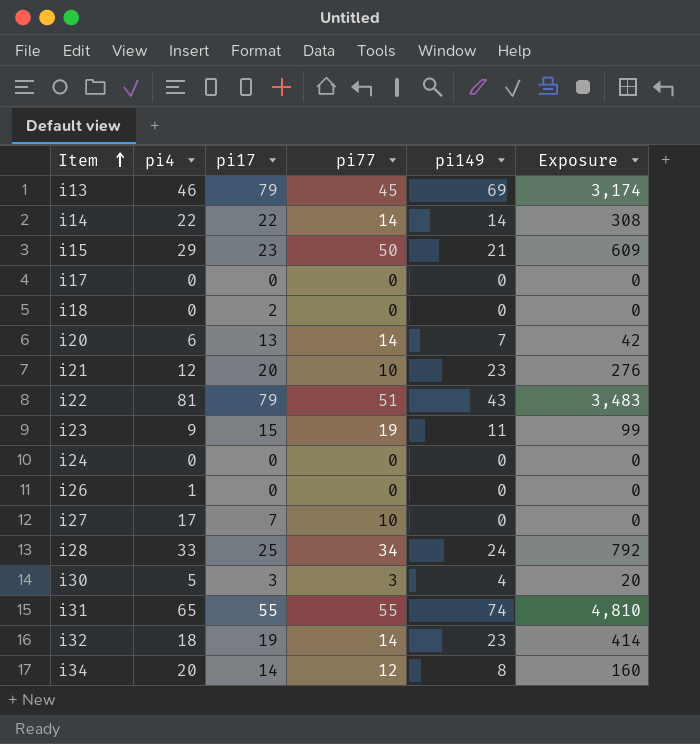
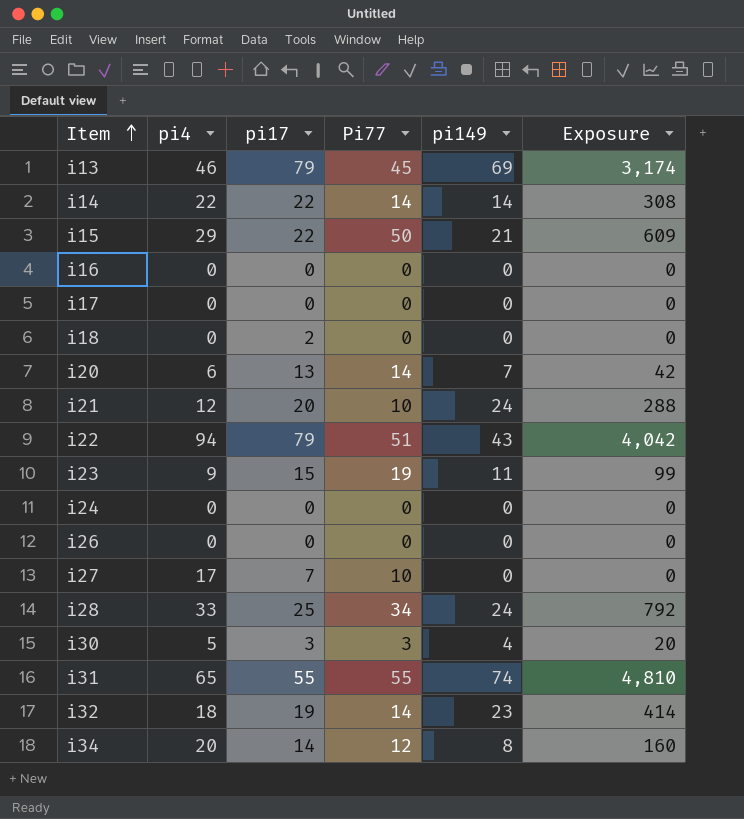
column name: pi77 -> Pi77
i15 | pi17: 23 -> 22
row i16: none -> 0 | 0 | 0 | 0 | 0
i21 | pi149: 23 -> 24
i21 | Exposure: 276 -> 288
i22 | pi4: 81 -> 94
i22 | Exposure: 3,483 -> 4,042
i26 | pi4: 1 -> 0

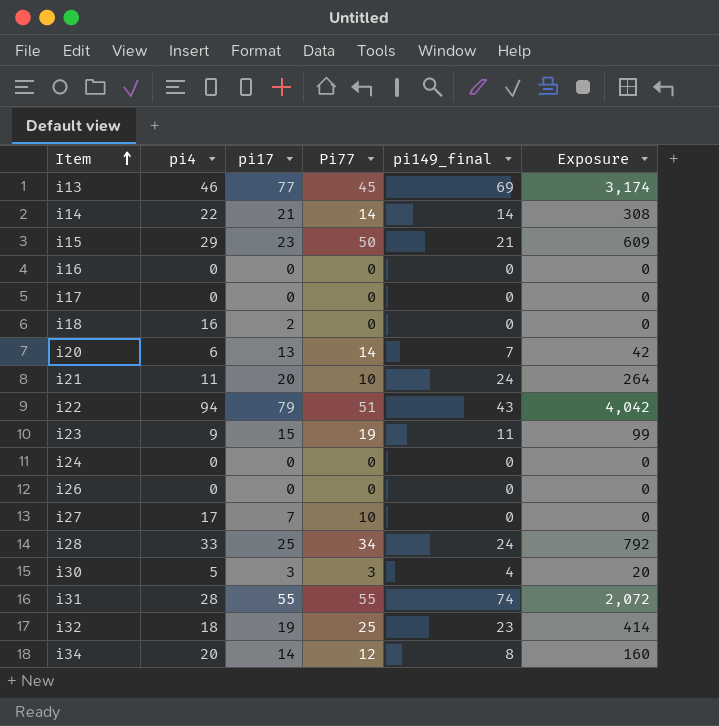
column name: pi149 -> pi149_final
i13 | pi17: 79 -> 77
i14 | pi17: 22 -> 21
i15 | pi17: 22 -> 23
i18 | pi4: 0 -> 16
i21 | pi4: 12 -> 11
i21 | Exposure: 288 -> 264
i31 | pi4: 65 -> 28
i31 | Exposure: 4,810 -> 2,072
i32 | Pi77: 14 -> 25

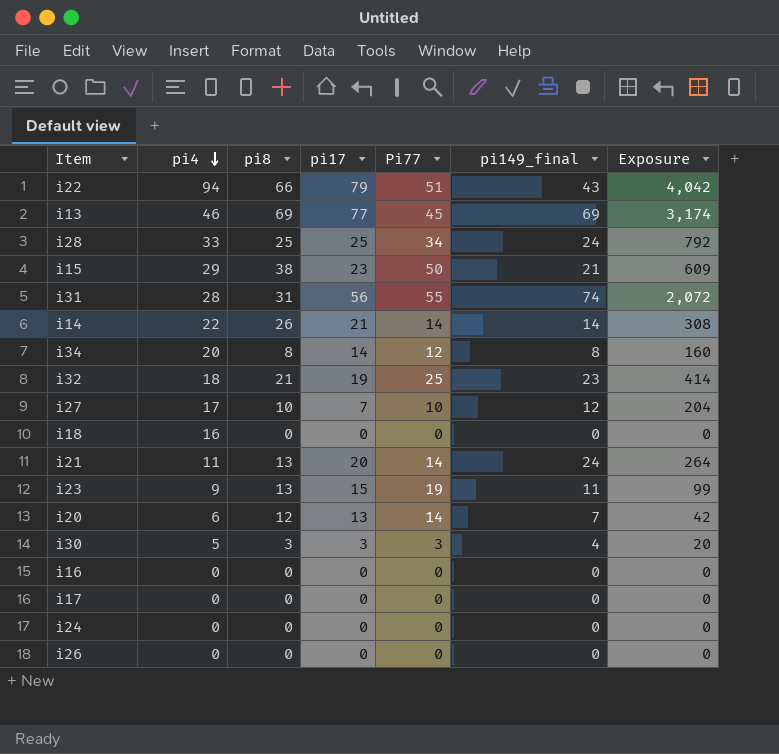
row order: Item ascending -> pi4 descending
column pi8 | position: none -> 3
i31 | pi17: 55 -> 56
i27 | pi149_final: 0 -> 12
i27 | Exposure: 0 -> 204
i18 | pi17: 2 -> 0
i21 | Pi77: 10 -> 14

